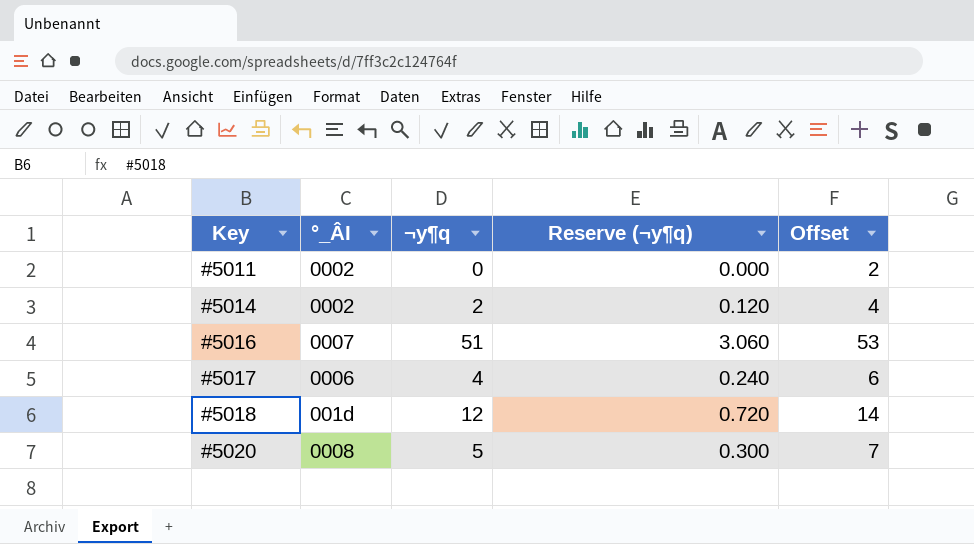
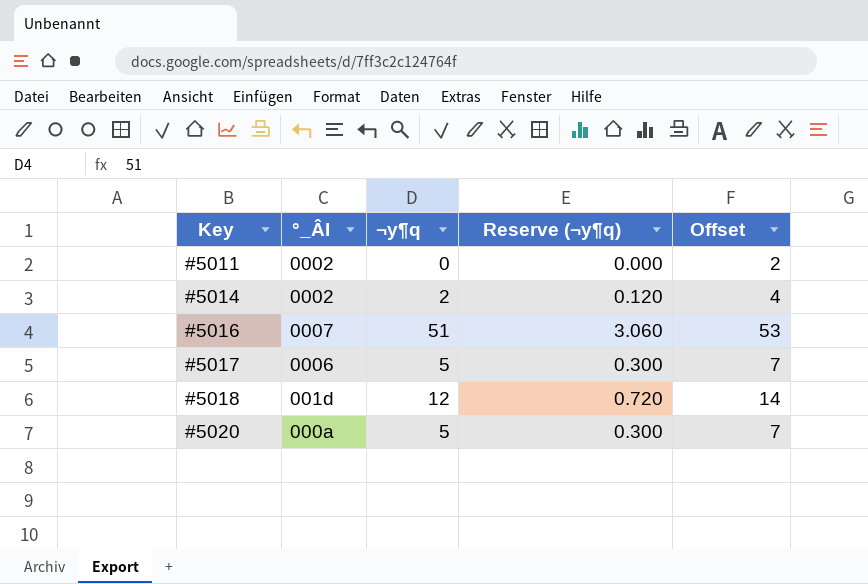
#5017 | ¬y¶q: 4 -> 5
#5017 | Reserve (¬y¶q): 0.240 -> 0.300
#5017 | Offset: 6 -> 7
#5020 | °_ÂI: 0008 -> 000a

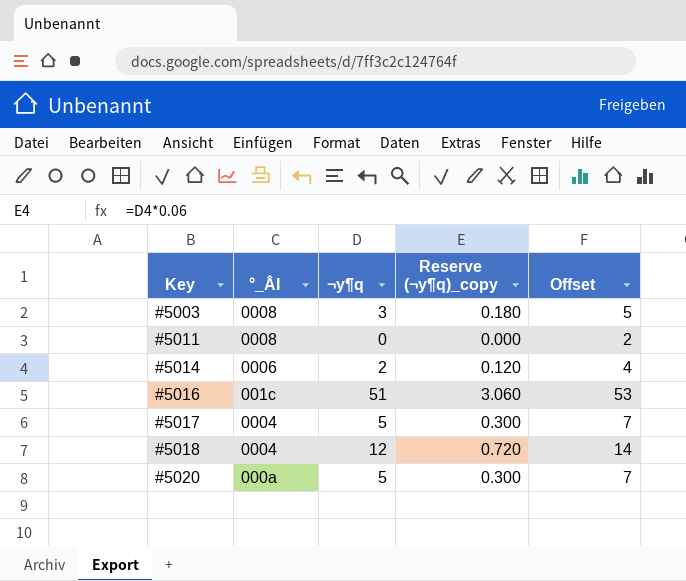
column name: Reserve (¬y¶q) -> Reserve (¬y¶q)_copy
row #5003: none -> 0008 | 3 | 0.180 | 5
#5011 | °_ÂI: 0002 -> 0008
#5014 | °_ÂI: 0002 -> 0006
#5016 | °_ÂI: 0007 -> 001c
#5017 | °_ÂI: 0006 -> 0004
#5018 | °_ÂI: 001d -> 0004

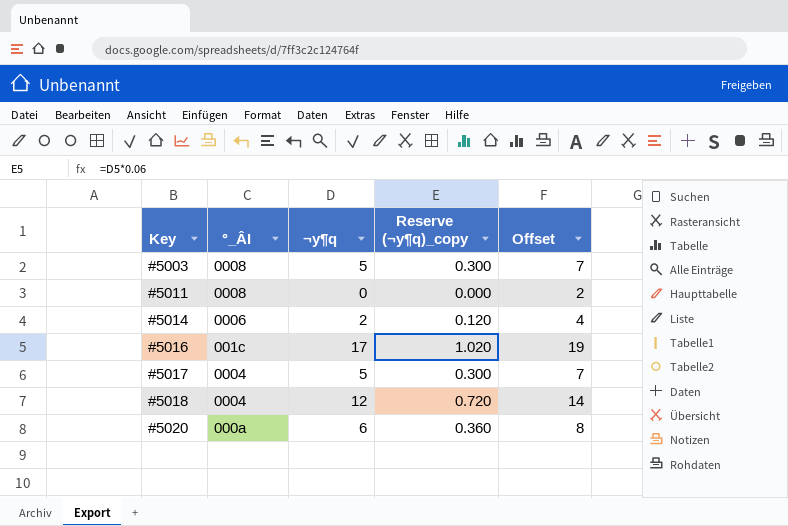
#5003 | ¬y¶q: 3 -> 5
#5003 | Reserve (¬y¶q)_copy: 0.180 -> 0.300
#5003 | Offset: 5 -> 7
#5016 | ¬y¶q: 51 -> 17
#5016 | Reserve (¬y¶q)_copy: 3.060 -> 1.020
#5016 | Offset: 53 -> 19
#5020 | ¬y¶q: 5 -> 6
#5020 | Reserve (¬y¶q)_copy: 0.300 -> 0.360
#5020 | Offset: 7 -> 8

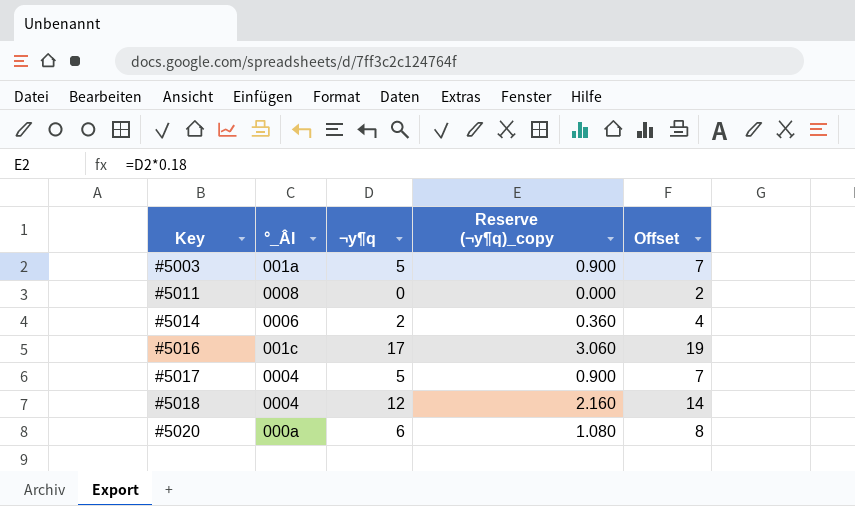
column Reserve (¬y¶q)_copy | formula: [¬y¶q] * 0.06 -> [¬y¶q] * 0.18
#5003 | °_ÂI: 0008 -> 001a

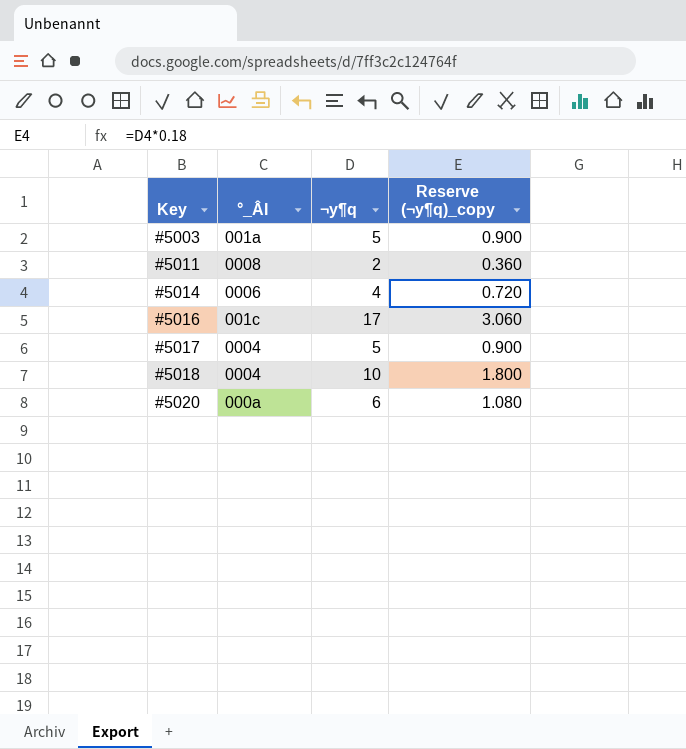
column Offset | formula: [¬y¶q] + 2 -> none
#5011 | ¬y¶q: 0 -> 2
#5011 | Reserve (¬y¶q)_copy: 0.000 -> 0.360
#5014 | ¬y¶q: 2 -> 4
#5014 | Reserve (¬y¶q)_copy: 0.360 -> 0.720
#5018 | ¬y¶q: 12 -> 10
#5018 | Reserve (¬y¶q)_copy: 2.160 -> 1.800

